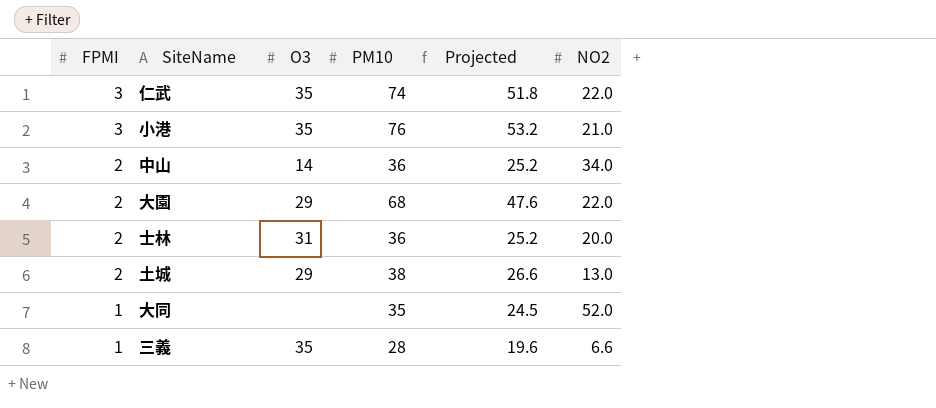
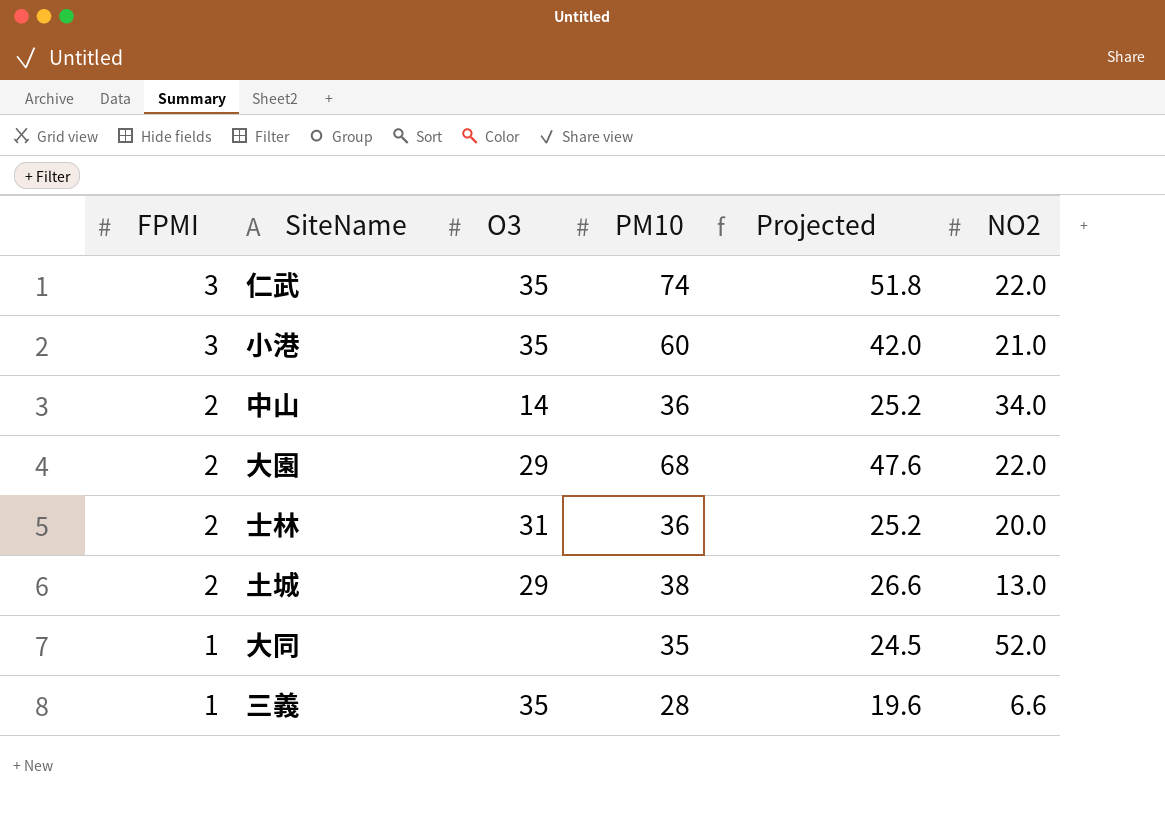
小港 | PM10: 76 -> 60
小港 | Projected: 53.2 -> 42.0

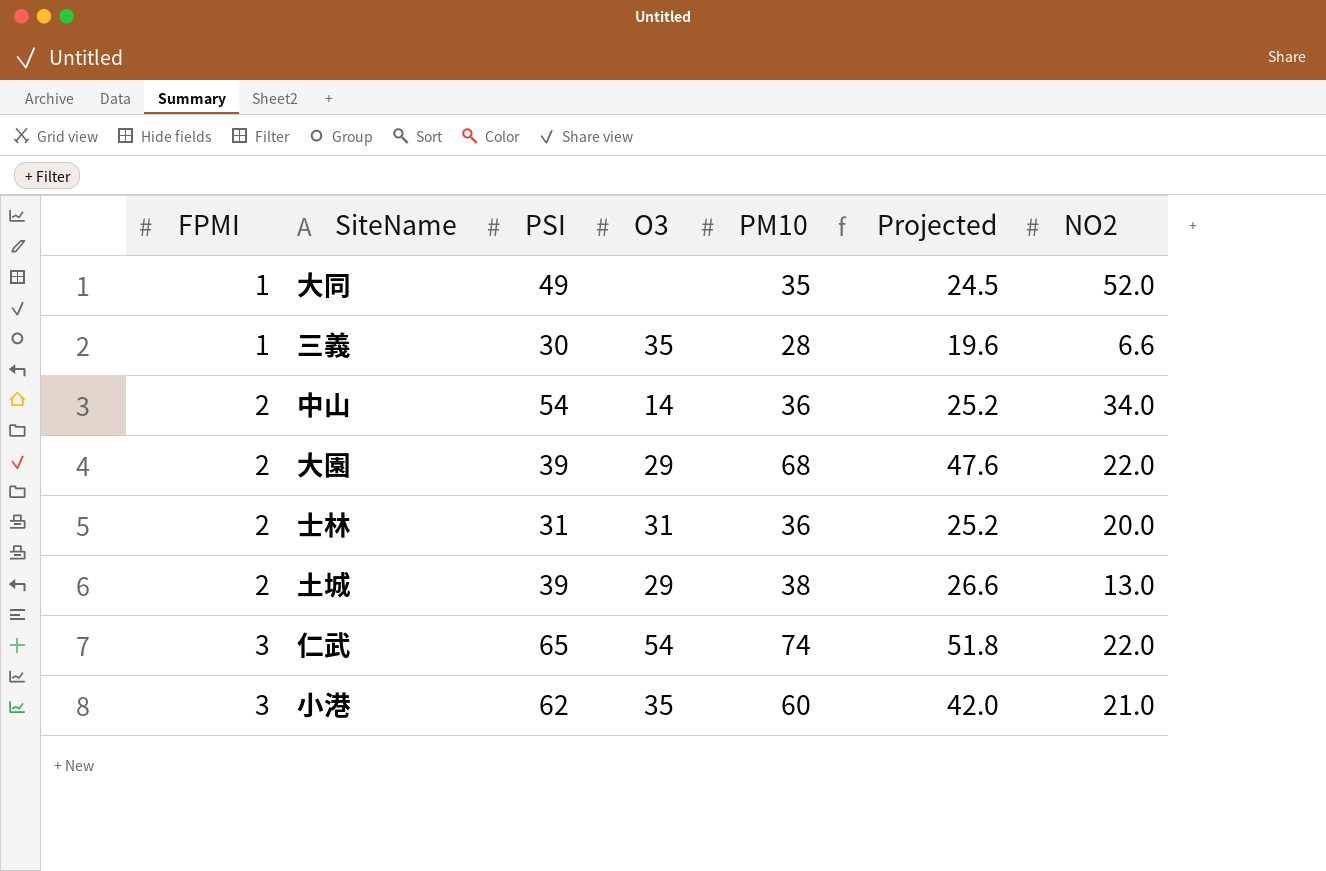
row order: FPMI descending -> FPMI ascending
column PSI | position: none -> 3
仁武 | O3: 35 -> 54

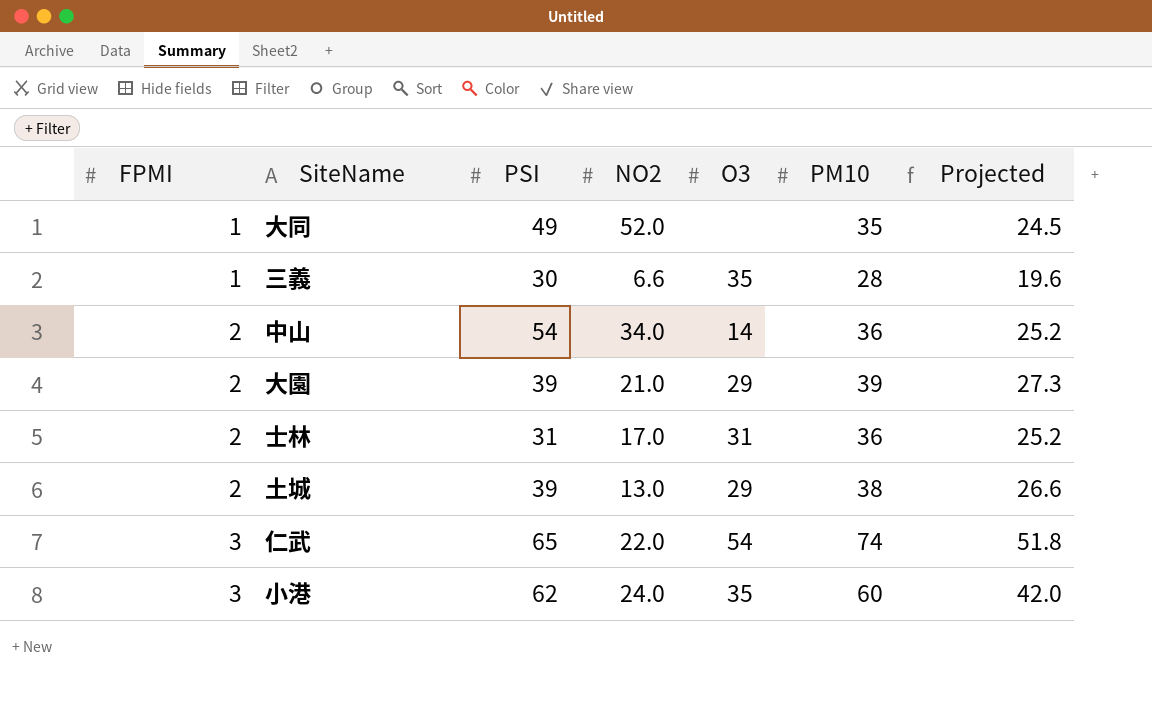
column NO2 | position: 7 -> 4
大園 | NO2: 22.0 -> 21.0
大園 | PM10: 68 -> 39
大園 | Projected: 47.6 -> 27.3
士林 | NO2: 20.0 -> 17.0
小港 | NO2: 21.0 -> 24.0

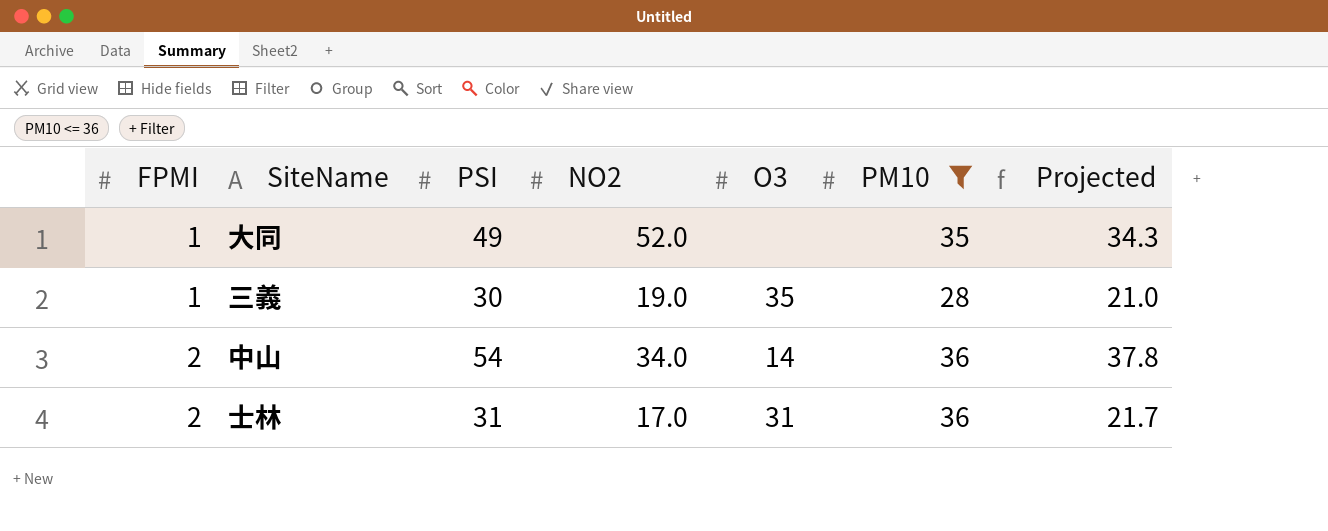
filter: none -> PM10 <= 36
column Projected | formula: [PM10] * 0.7 -> [PSI] * 0.7
三義 | NO2: 6.6 -> 19.0

